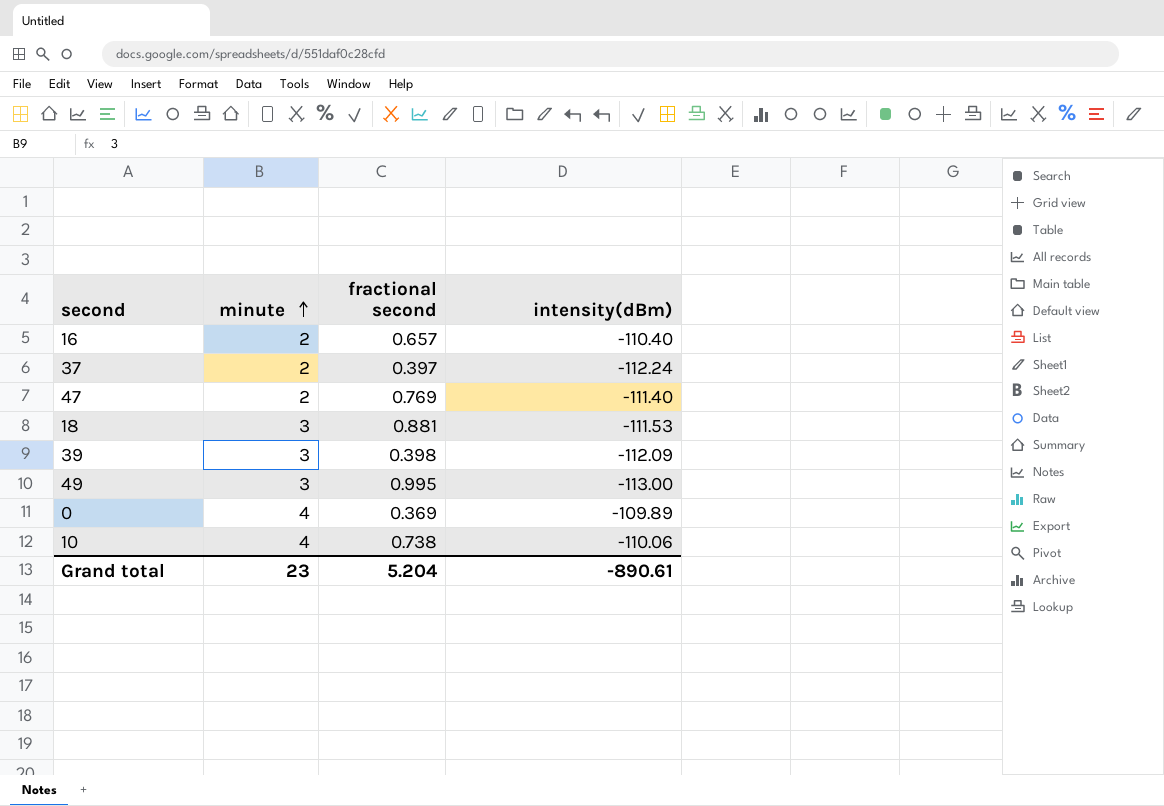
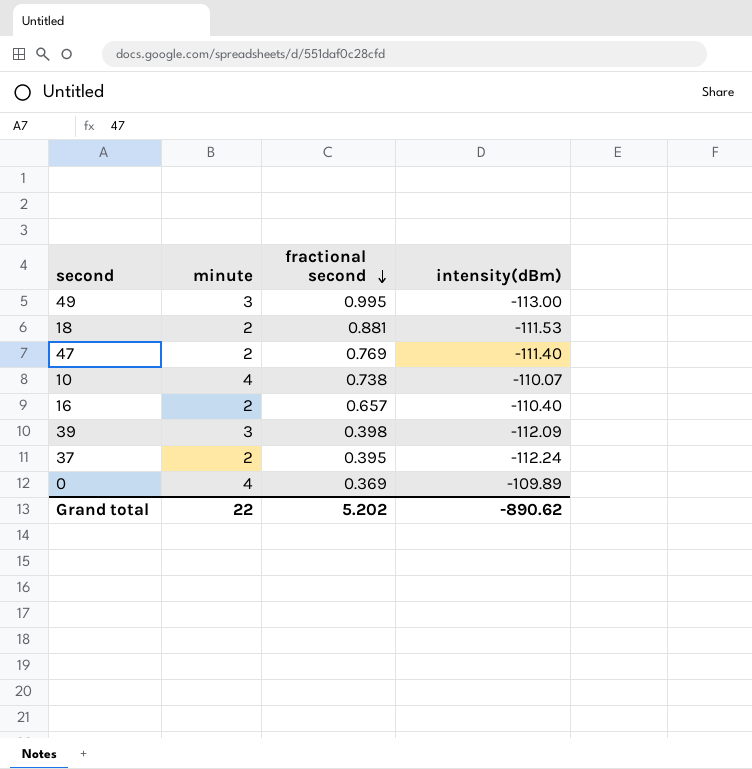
row order: minute ascending -> fractional second descending
18 | minute: 3 -> 2
10 | intensity(dBm): -110.06 -> -110.07
37 | fractional second: 0.397 -> 0.395
Grand total | minute: 23 -> 22
Grand total | fractional second: 5.204 -> 5.202
Grand total | intensity(dBm): -890.61 -> -890.62

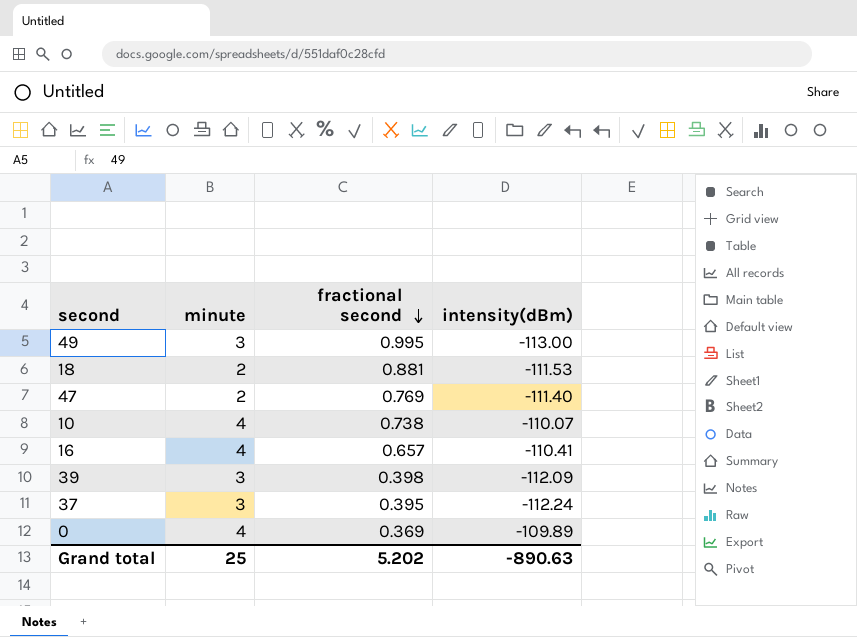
16 | minute: 2 -> 4
16 | intensity(dBm): -110.40 -> -110.41
37 | minute: 2 -> 3
Grand total | minute: 22 -> 25
Grand total | intensity(dBm): -890.62 -> -890.63

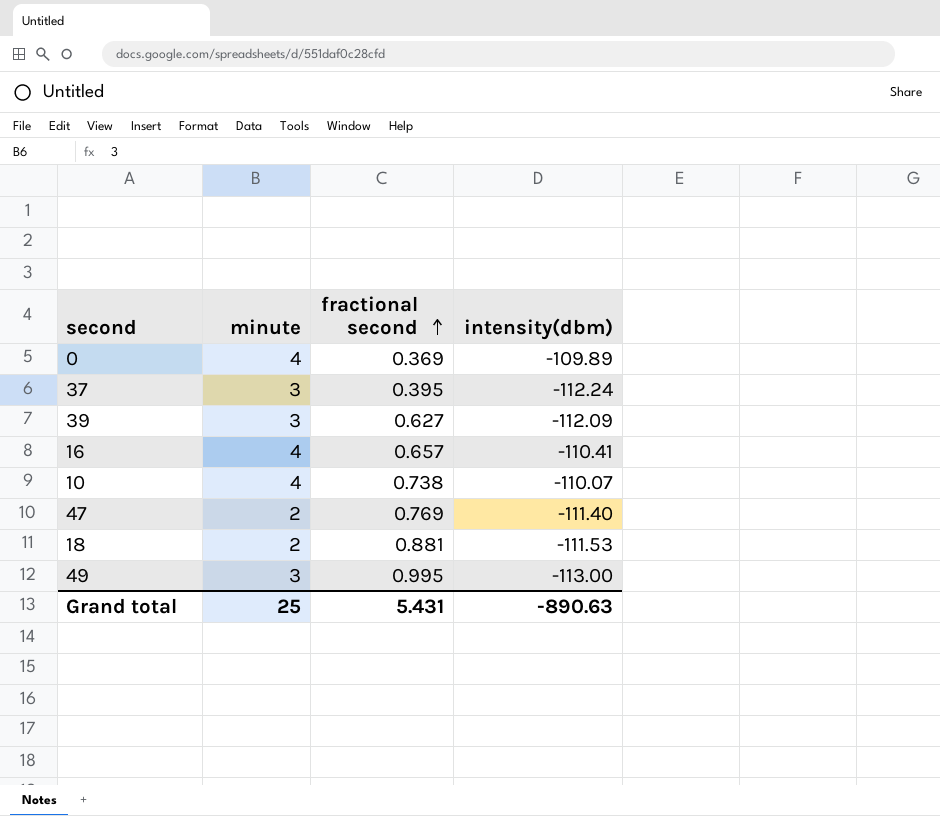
row order: fractional second descending -> fractional second ascending
column name: intensity(dBm) -> intensity(dbm)
39 | fractional second: 0.398 -> 0.627
Grand total | fractional second: 5.202 -> 5.431

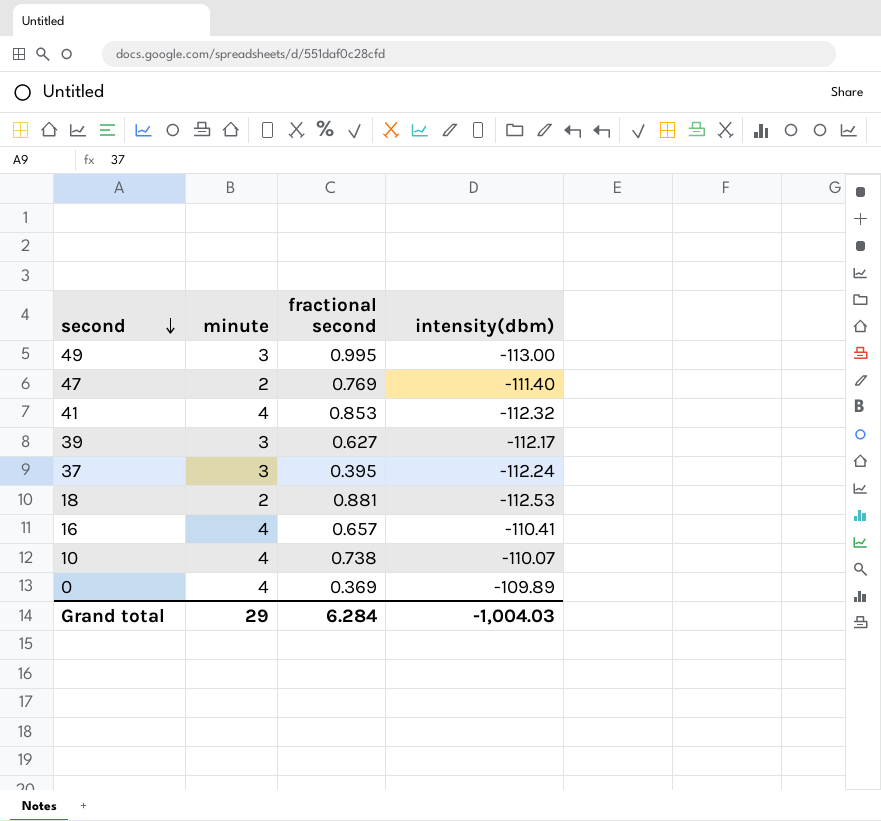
row order: fractional second ascending -> second descending
row 41: none -> 4 | 0.853 | -112.32
39 | intensity(dbm): -112.09 -> -112.17
18 | intensity(dbm): -111.53 -> -112.53
Grand total | minute: 25 -> 29
Grand total | fractional second: 5.431 -> 6.284
Grand total | intensity(dbm): -890.63 -> -1,004.03

